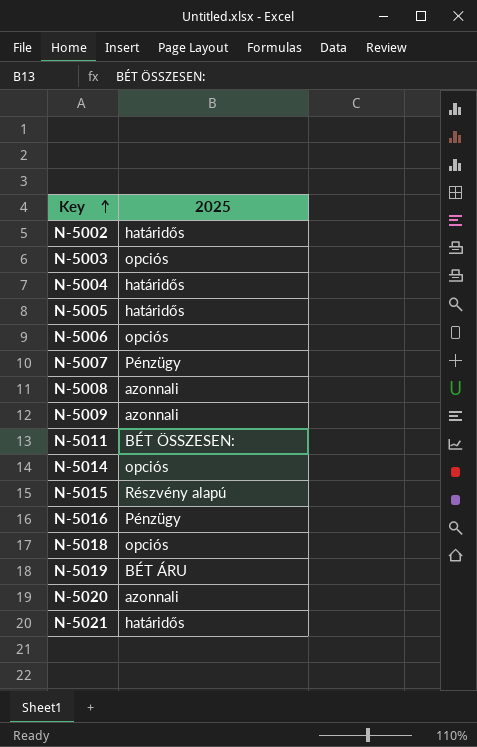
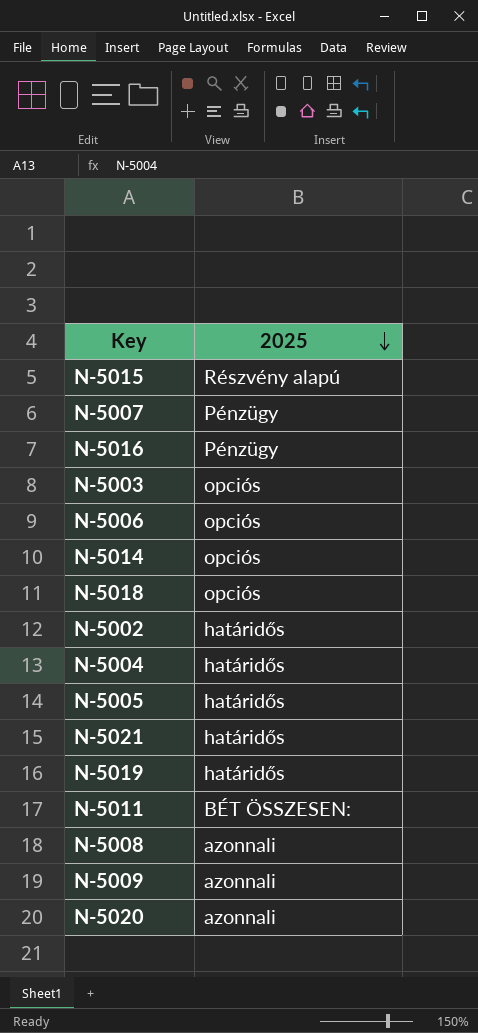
row order: Key ascending -> 2025 descending
N-5019 | 2025: BÉT ÁRU -> határidős

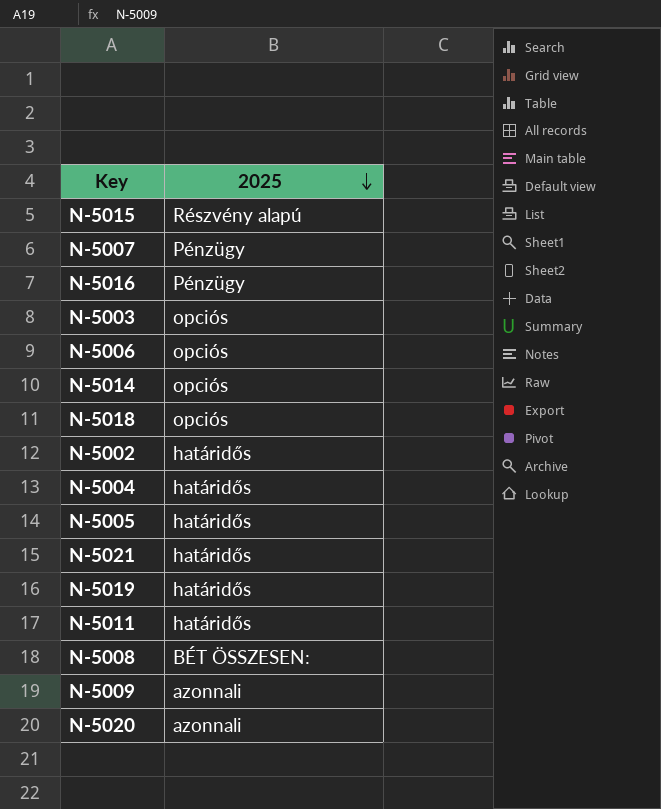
N-5011 | 2025: BÉT ÖSSZESEN: -> határidős
N-5008 | 2025: azonnali -> BÉT ÖSSZESEN:

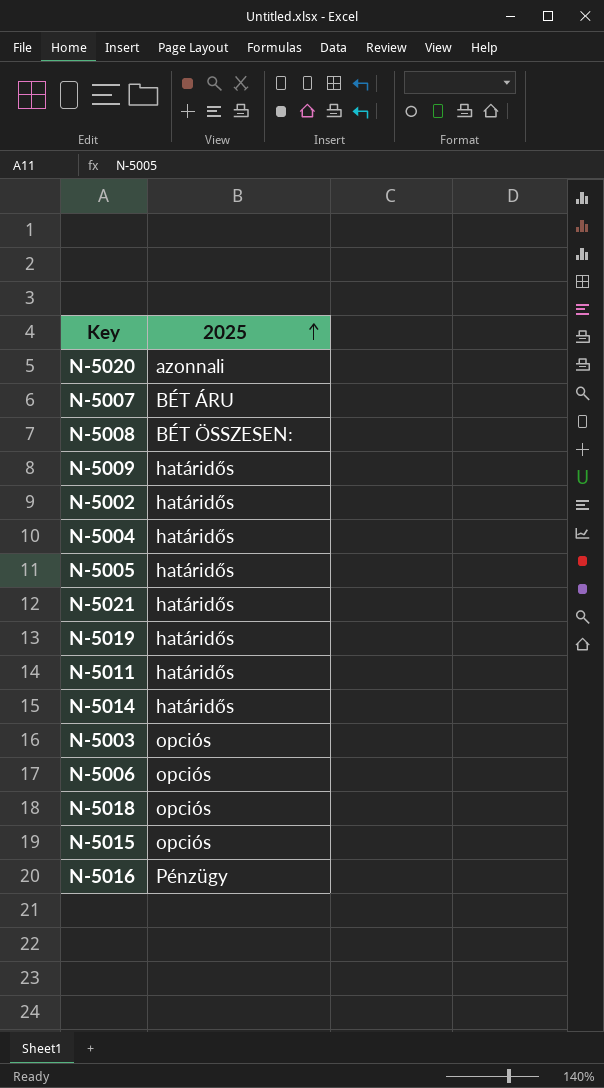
row order: 2025 descending -> 2025 ascending
N-5007 | 2025: Pénzügy -> BÉT ÁRU
N-5009 | 2025: azonnali -> határidős
N-5014 | 2025: opciós -> határidős
N-5015 | 2025: Részvény alapú -> opciós

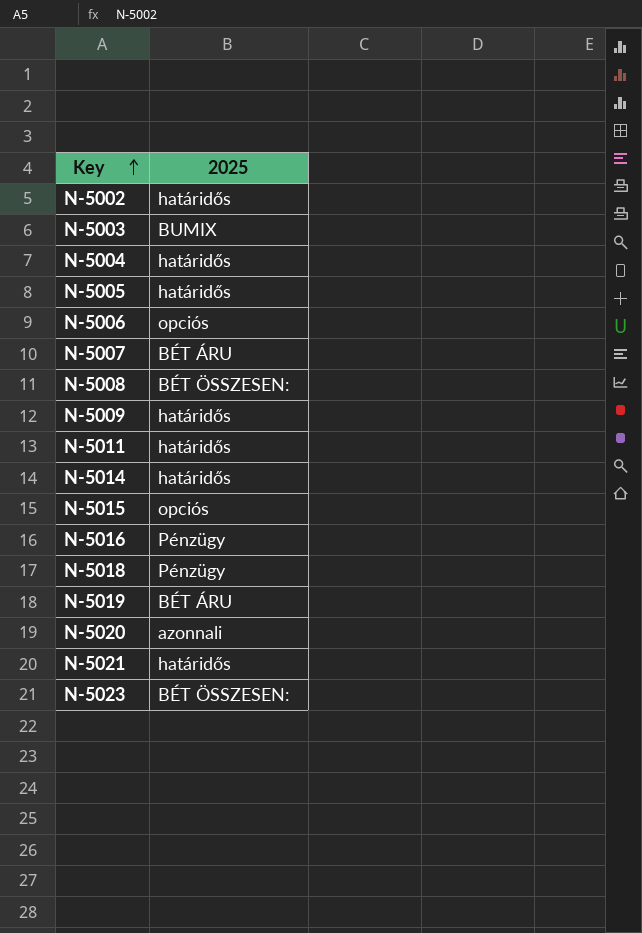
row order: 2025 ascending -> Key ascending
N-5003 | 2025: opciós -> BUMIX
N-5018 | 2025: opciós -> Pénzügy
N-5019 | 2025: határidős -> BÉT ÁRU
row N-5023: none -> BÉT ÖSSZESEN:

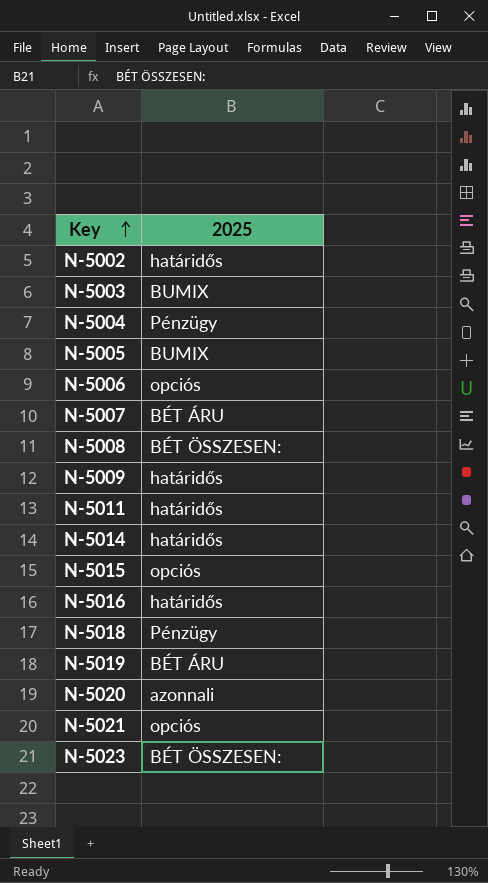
N-5004 | 2025: határidős -> Pénzügy
N-5005 | 2025: határidős -> BUMIX
N-5016 | 2025: Pénzügy -> határidős
N-5021 | 2025: határidős -> opciós

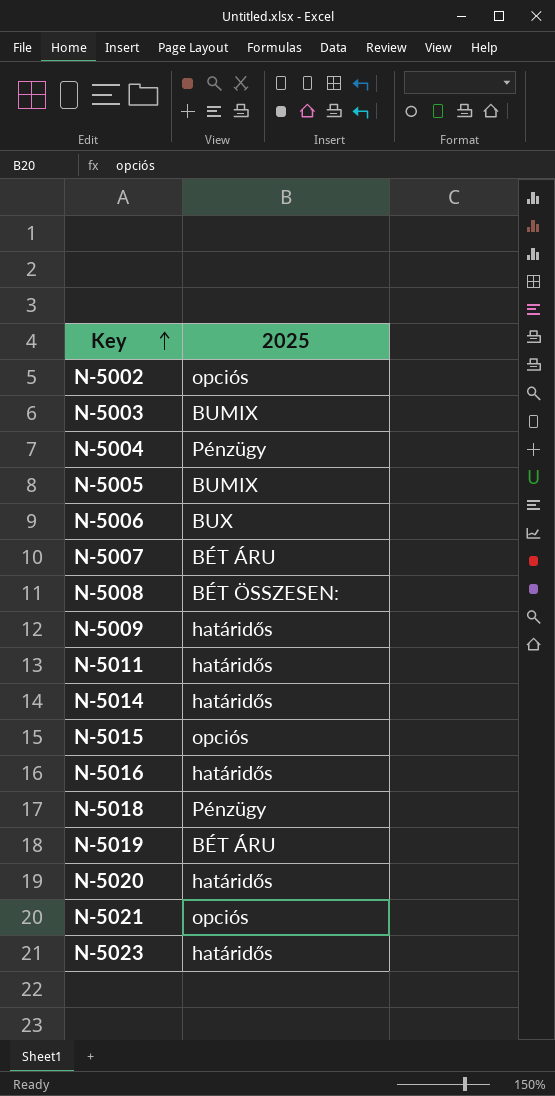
N-5002 | 2025: határidős -> opciós
N-5006 | 2025: opciós -> BUX
N-5020 | 2025: azonnali -> határidős
N-5023 | 2025: BÉT ÖSSZESEN: -> határidős

